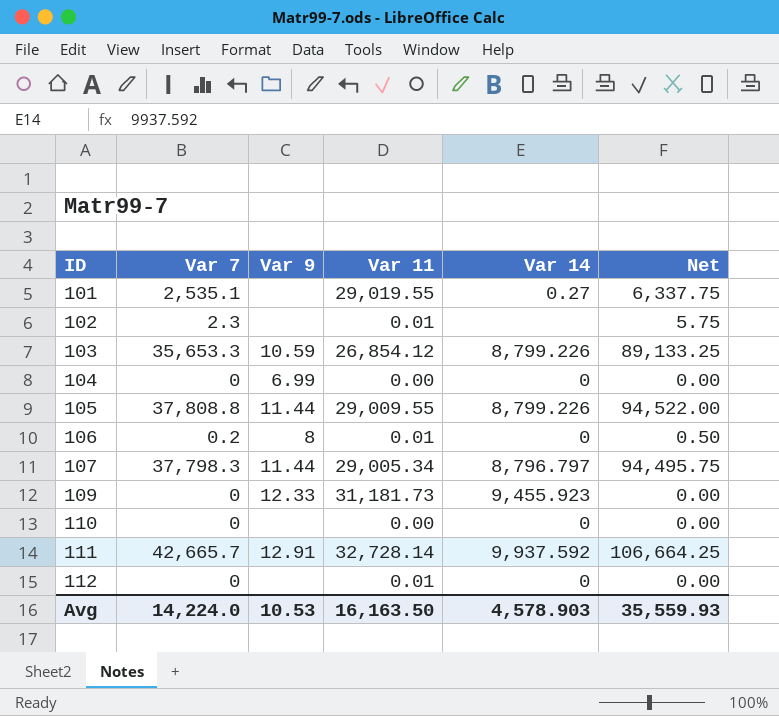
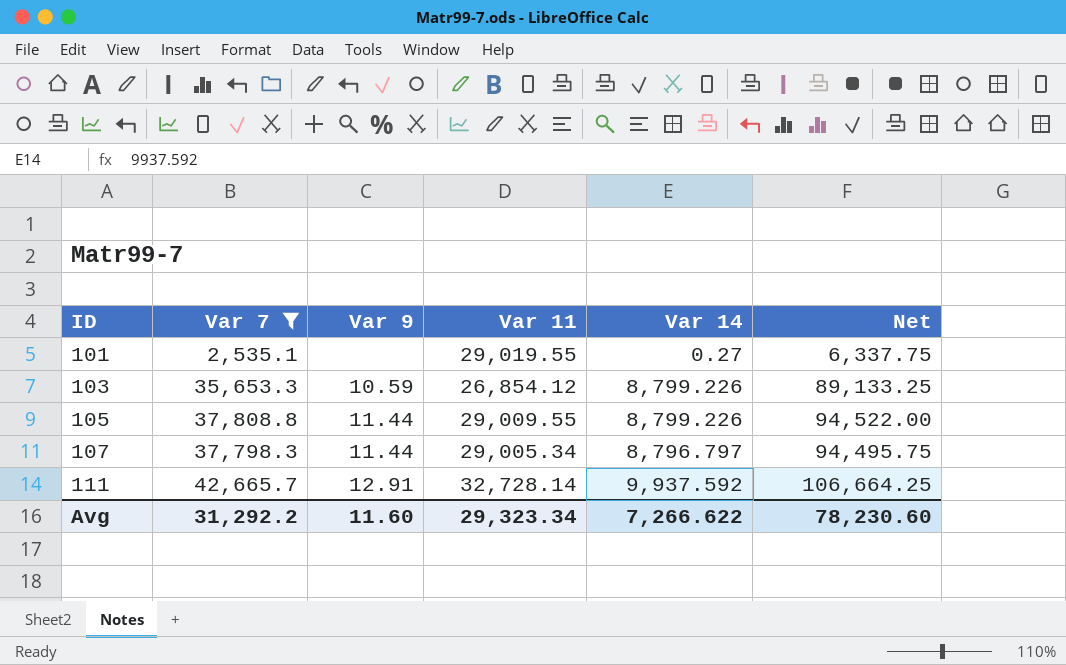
filter: none -> Var 7 >= 2,535.1
Avg | Var 7: 14,224.0 -> 31,292.2
Avg | Var 9: 10.53 -> 11.60
Avg | Var 11: 16,163.50 -> 29,323.34
Avg | Var 14: 4,578.903 -> 7,266.622
Avg | Net: 35,559.93 -> 78,230.60

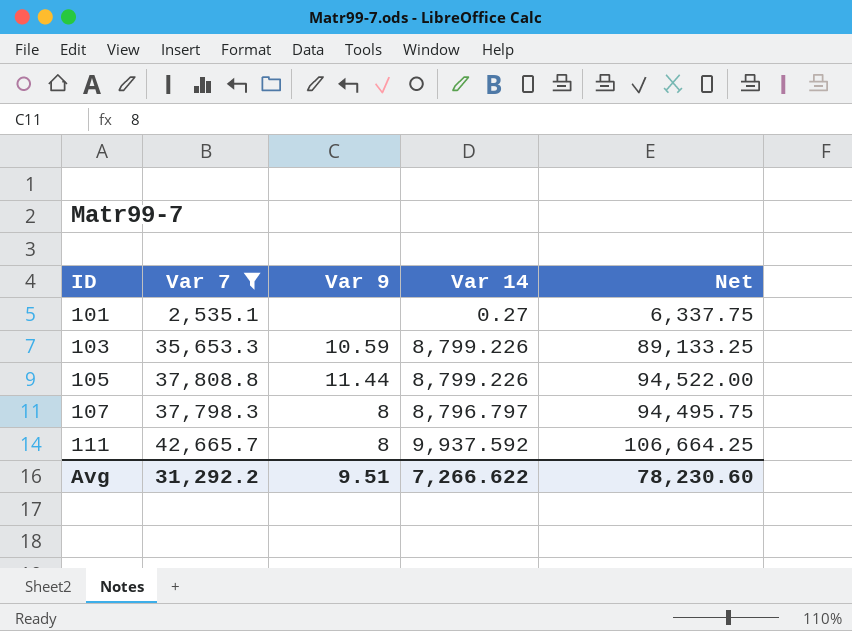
column Var 11 | position: 4 -> none
107 | Var 9: 11.44 -> 8
111 | Var 9: 12.91 -> 8
Avg | Var 9: 11.60 -> 9.51

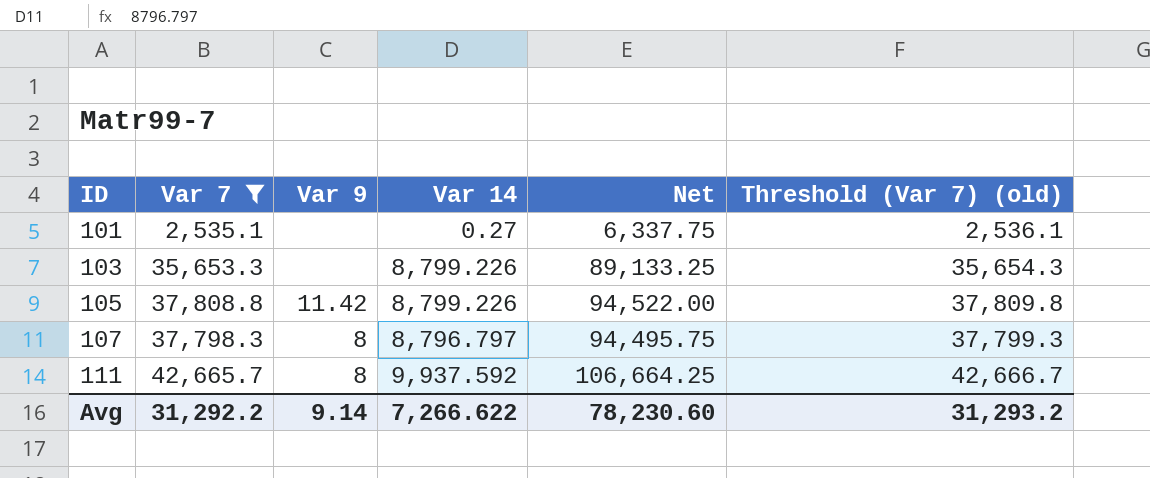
column Threshold (Var 7) (old) | formula: none -> [Var 7] + 1
103 | Var 9: 10.59 -> none
105 | Var 9: 11.44 -> 11.42
Avg | Var 9: 9.51 -> 9.14

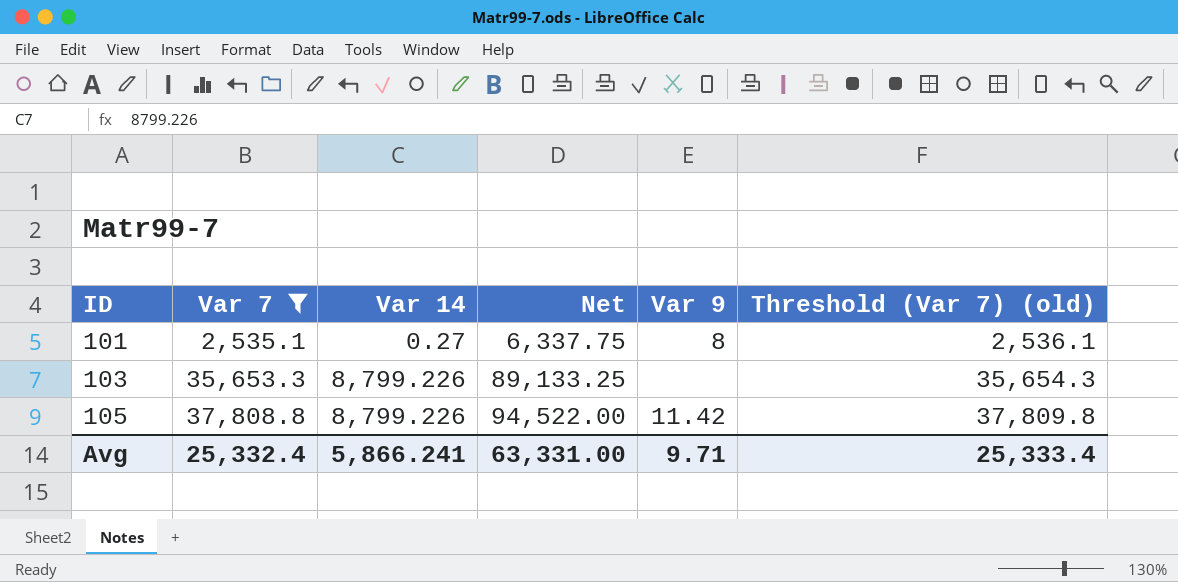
column Var 9 | position: 3 -> 5
row 107: 37,798.3 | 8 | 8,796.797 | 94,495.75 | 37,799.3 -> none
row 111: 42,665.7 | 8 | 9,937.592 | 106,664.25 | 42,666.7 -> none
101 | Var 9: none -> 8
Avg | Var 7: 31,292.2 -> 25,332.4
Avg | Var 14: 7,266.622 -> 5,866.241
Avg | Net: 78,230.60 -> 63,331.00
Avg | Var 9: 9.14 -> 9.71
Avg | Threshold (Var 7) (old): 31,293.2 -> 25,333.4

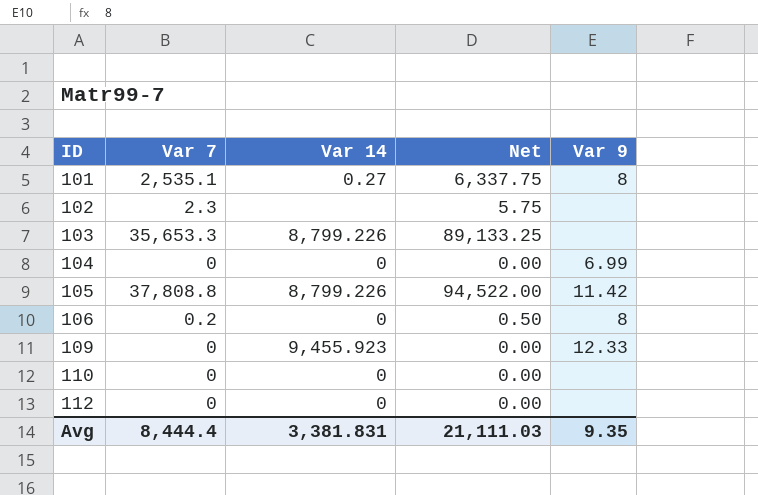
filter: Var 7 >= 2,535.1 -> none
column Threshold (Var 7) (old) | formula: [Var 7] + 1 -> none
Avg | Var 7: 25,332.4 -> 8,444.4
Avg | Var 14: 5,866.241 -> 3,381.831
Avg | Net: 63,331.00 -> 21,111.03
Avg | Var 9: 9.71 -> 9.35

